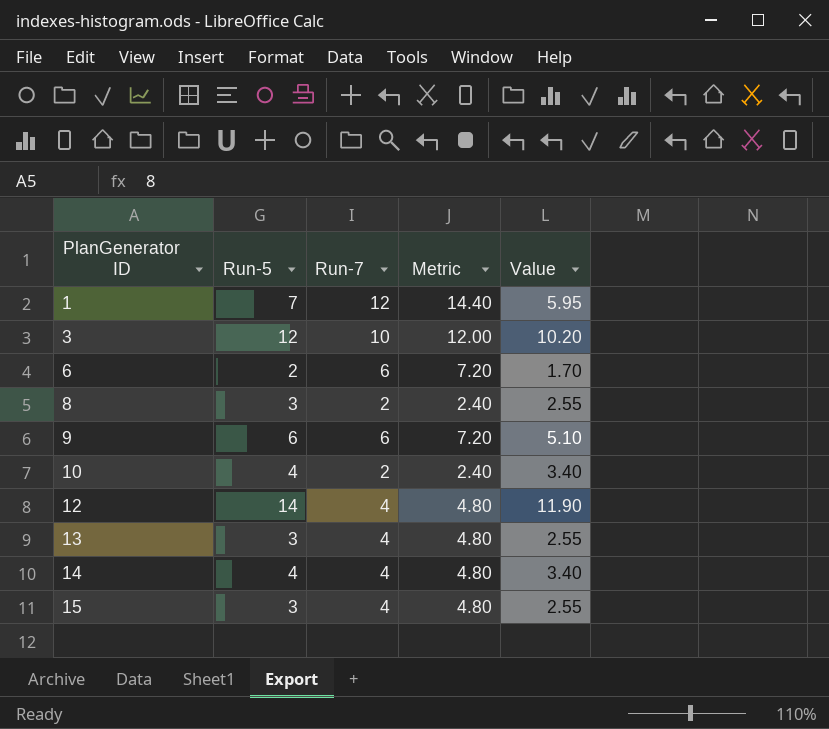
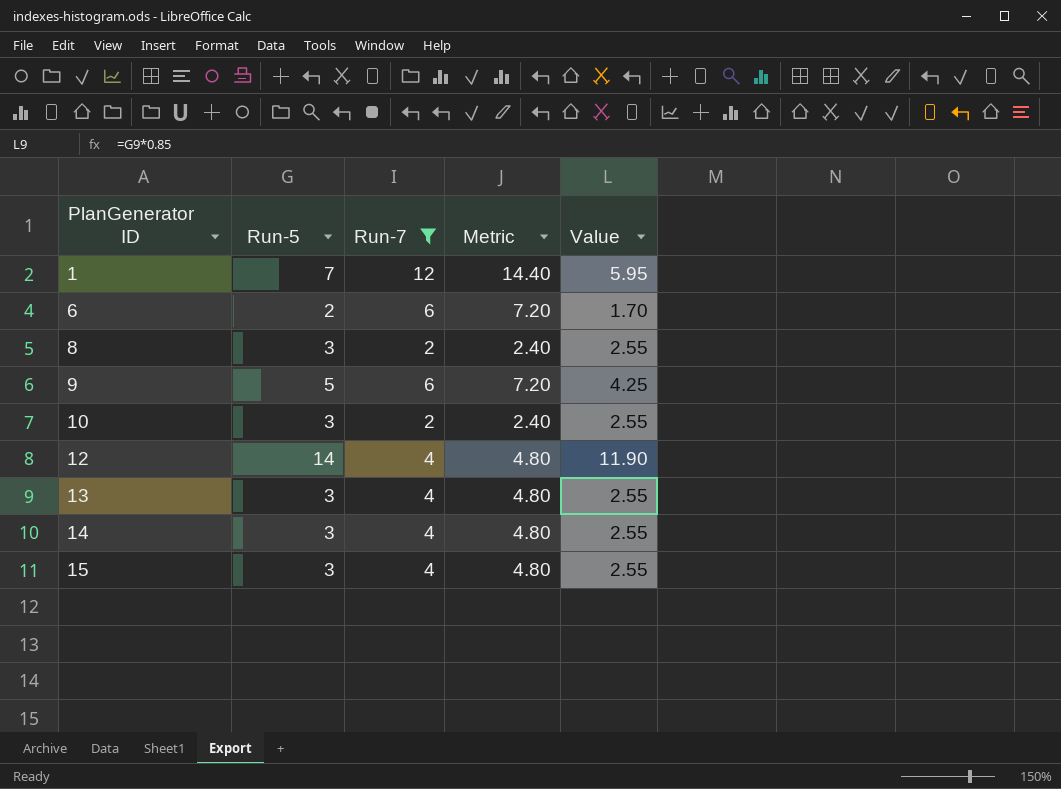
filter: none -> Run-7 != 10
9 | Run-5: 6 -> 5
9 | Value: 5.10 -> 4.25
10 | Run-5: 4 -> 3
10 | Value: 3.40 -> 2.55
14 | Run-5: 4 -> 3
14 | Value: 3.40 -> 2.55

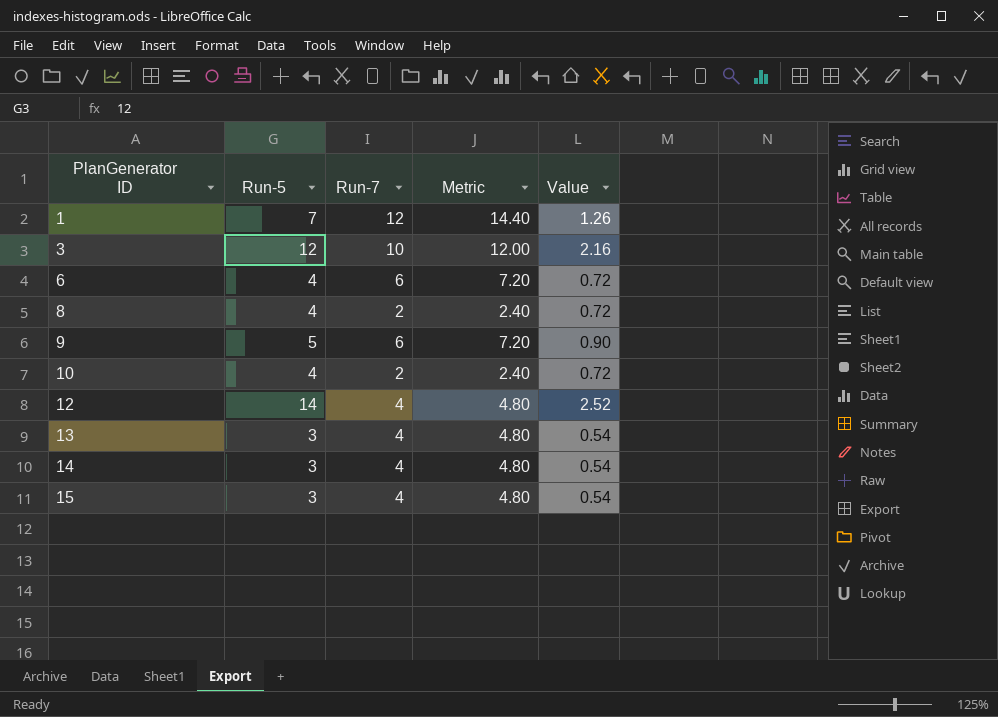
filter: Run-7 != 10 -> none
column Value | formula: [Run-5] * 0.85 -> [Run-5] * 0.18
6 | Run-5: 2 -> 4
8 | Run-5: 3 -> 4
10 | Run-5: 3 -> 4

